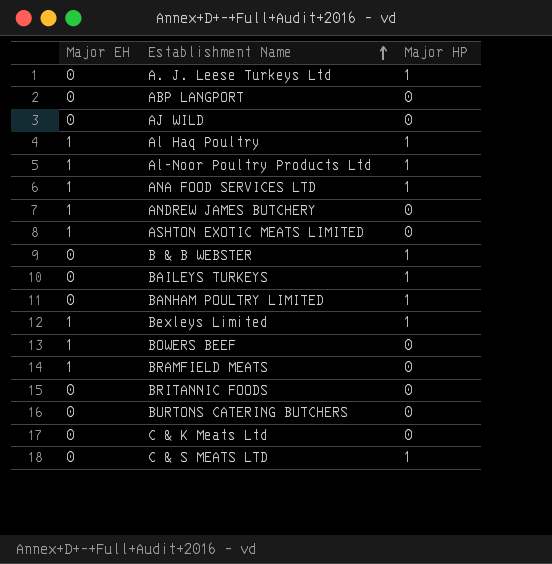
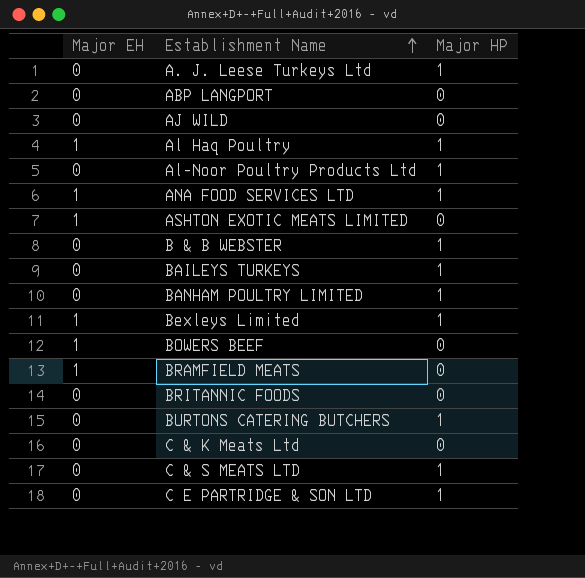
row ANDREW JAMES BUTCHERY: 1 | 0 -> none
Al-Noor Poultry Products Ltd | Major EH: 1 -> 0
BURTONS CATERING BUTCHERS | Major HP: 0 -> 1
row C E PARTRIDGE & SON LTD: none -> 0 | 1

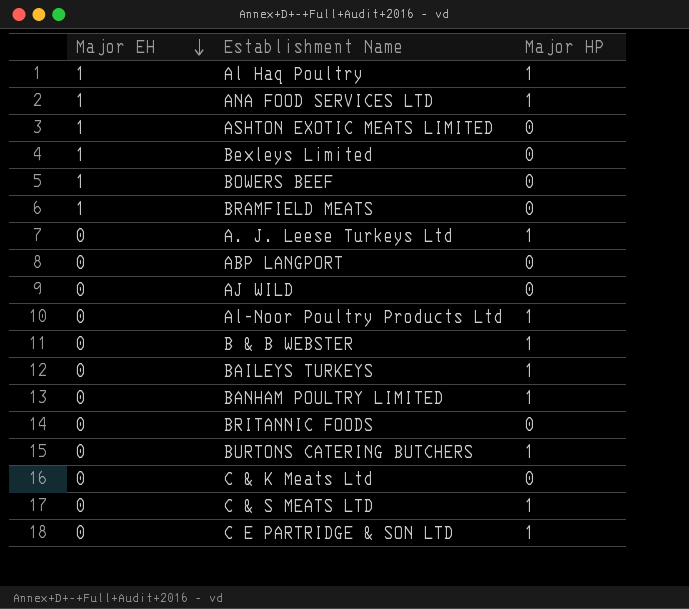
row order: Establishment Name ascending -> Major EH descending
Bexleys Limited | Major HP: 1 -> 0

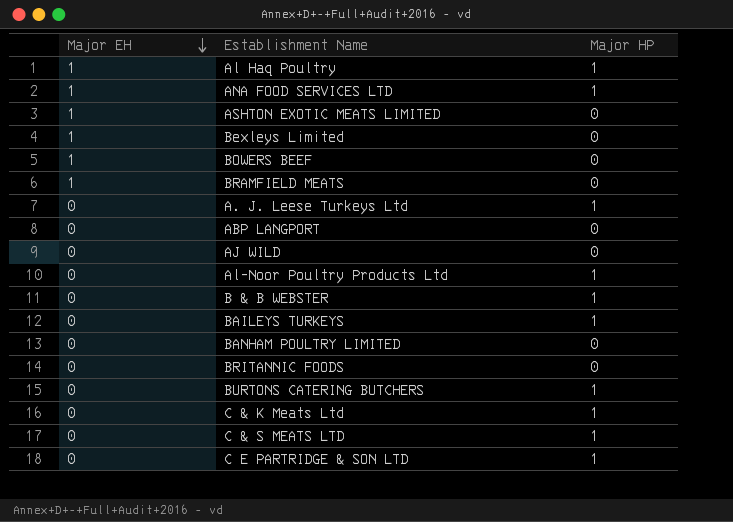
BANHAM POULTRY LIMITED | Major HP: 1 -> 0
C & K Meats Ltd | Major HP: 0 -> 1

